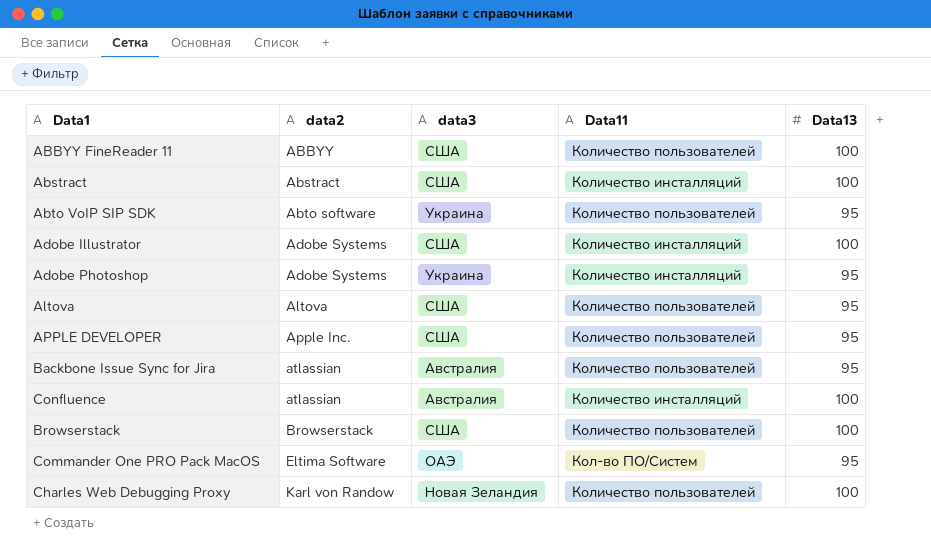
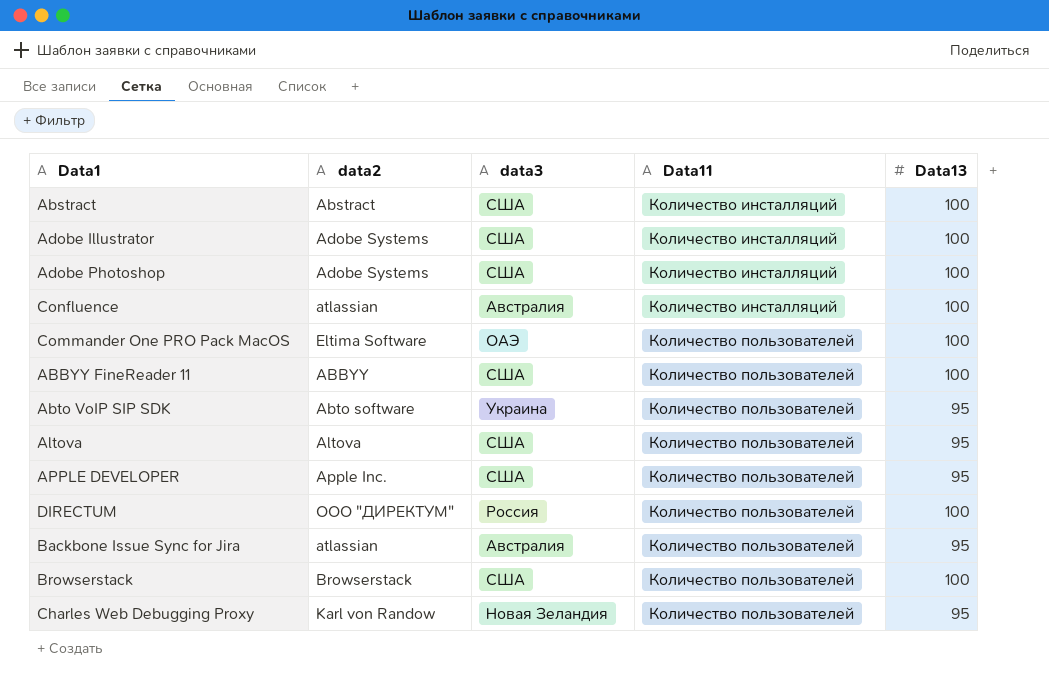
row order: data2 ascending -> Data11 ascending
Adobe Photoshop | data3: Украина -> США
Adobe Photoshop | Data13: 95 -> 100
Commander One PRO Pack MacOS | Data11: Кол-во ПО/Систем -> Количество пользователей
Commander One PRO Pack MacOS | Data13: 95 -> 100
row DIRECTUM: none -> ООО "ДИРЕКТУМ" | Россия | Количество пользователей | 100
Charles Web Debugging Proxy | Data13: 100 -> 95

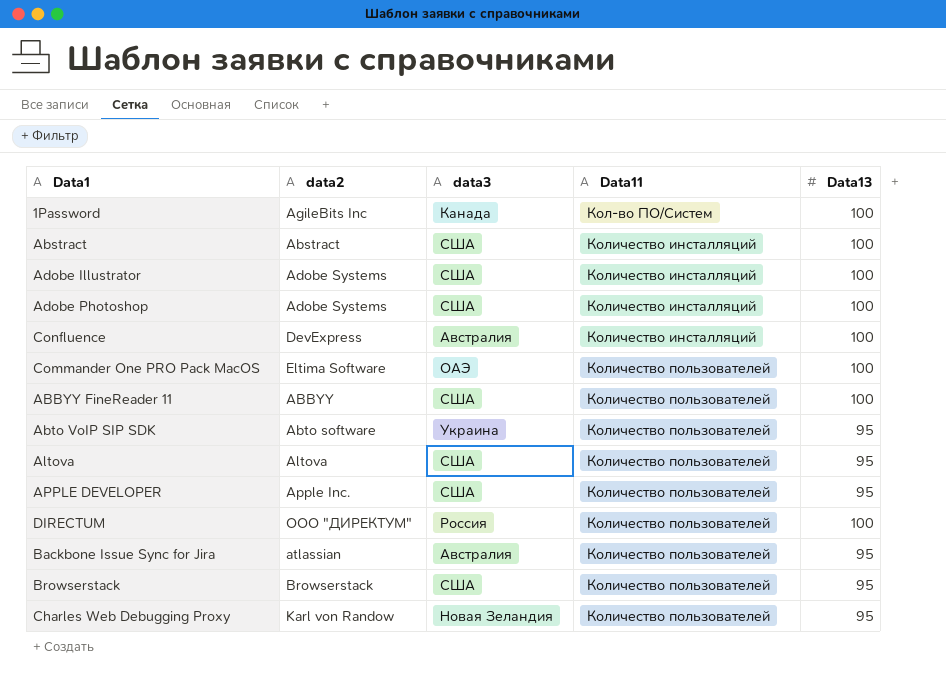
row 1Password: none -> AgileBits Inc | Канада | Кол-во ПО/Систем | 100
Confluence | data2: atlassian -> DevExpress
Browserstack | Data13: 100 -> 95

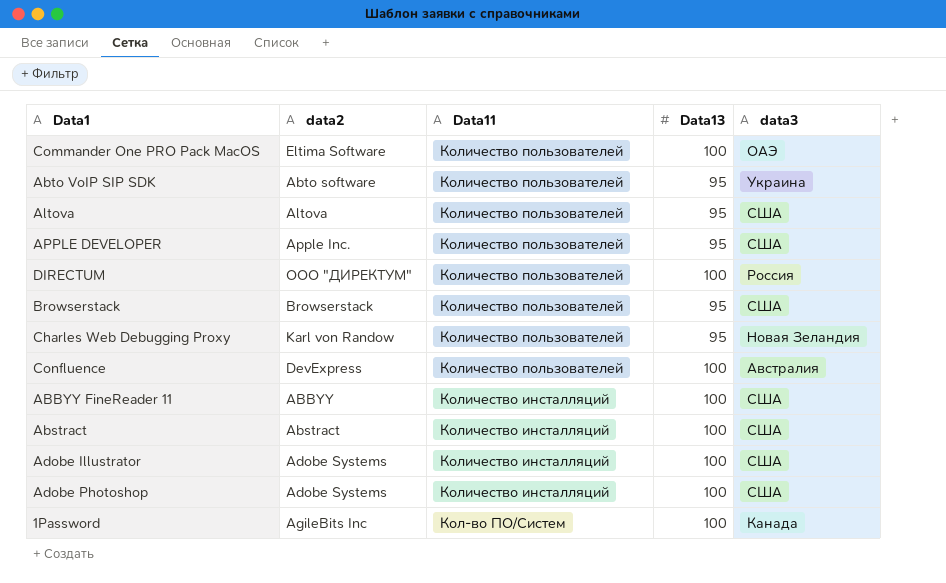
row order: Data11 ascending -> Data11 descending
column data3 | position: 3 -> 5
row Backbone Issue Sync for Jira: atlassian | Австралия | Количество пользователей | 95 -> none
Confluence | Data11: Количество инсталляций -> Количество пользователей
ABBYY FineReader 11 | Data11: Количество пользователей -> Количество инсталляций

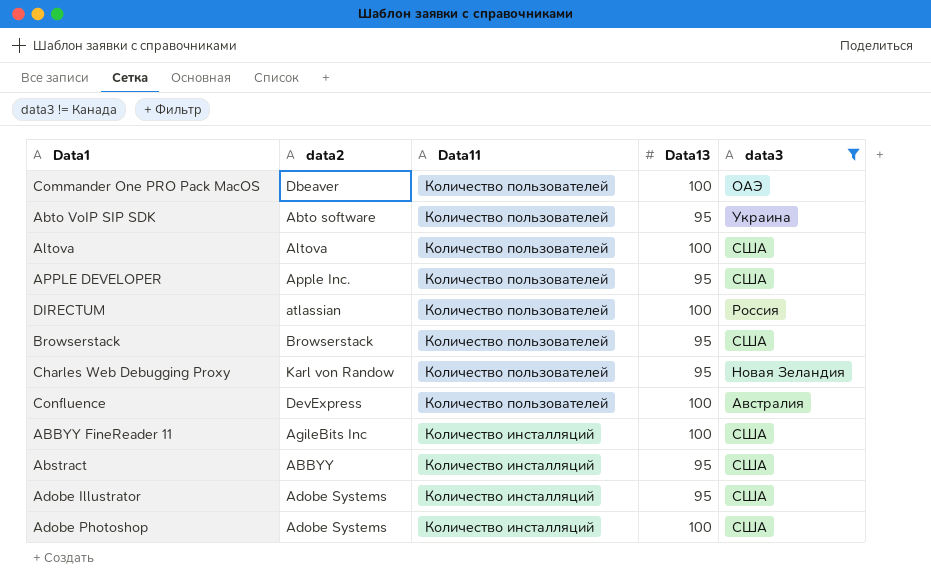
filter: none -> data3 != Канада
Commander One PRO Pack MacOS | data2: Eltima Software -> Dbeaver
Altova | Data13: 95 -> 100
DIRECTUM | data2: ООО "ДИРЕКТУМ" -> atlassian
ABBYY FineReader 11 | data2: ABBYY -> AgileBits Inc
Abstract | data2: Abstract -> ABBYY
Abstract | Data13: 100 -> 95
Adobe Illustrator | Data13: 100 -> 95

